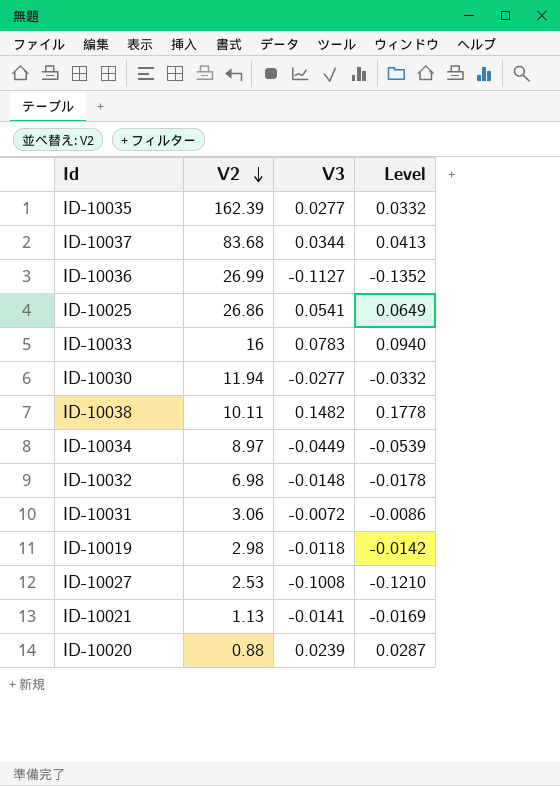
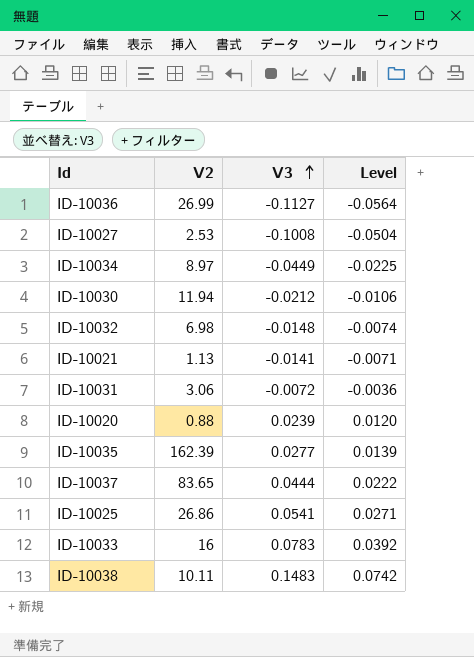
row order: V2 descending -> V3 ascending
column Level | formula: [V3] * 1.2 -> [V3] * 0.5
row ID-10019: 2.98 | -0.0118 | -0.0142 -> none
ID-10030 | V3: -0.0277 -> -0.0212
ID-10037 | V2: 83.68 -> 83.65
ID-10037 | V3: 0.0344 -> 0.0444
ID-10038 | V3: 0.1482 -> 0.1483

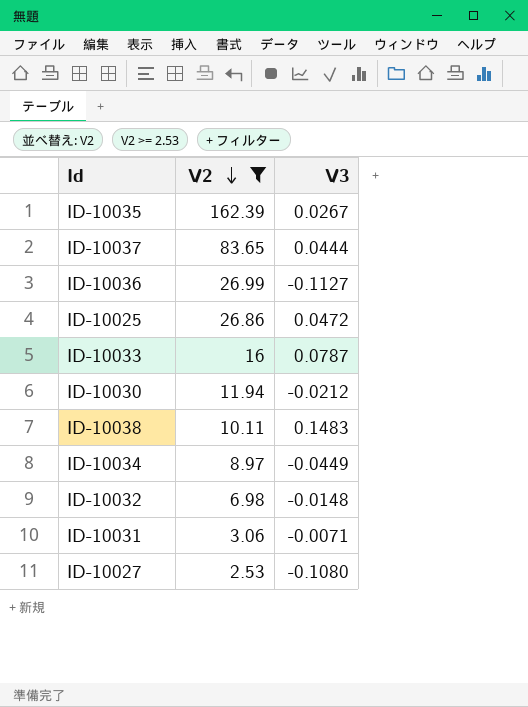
filter: none -> V2 >= 2.53
row order: V3 ascending -> V2 descending
column Level | formula: [V3] * 0.5 -> none
ID-10035 | V3: 0.0277 -> 0.0267
ID-10025 | V3: 0.0541 -> 0.0472
ID-10033 | V3: 0.0783 -> 0.0787
ID-10031 | V3: -0.0072 -> -0.0071
ID-10027 | V3: -0.1008 -> -0.1080

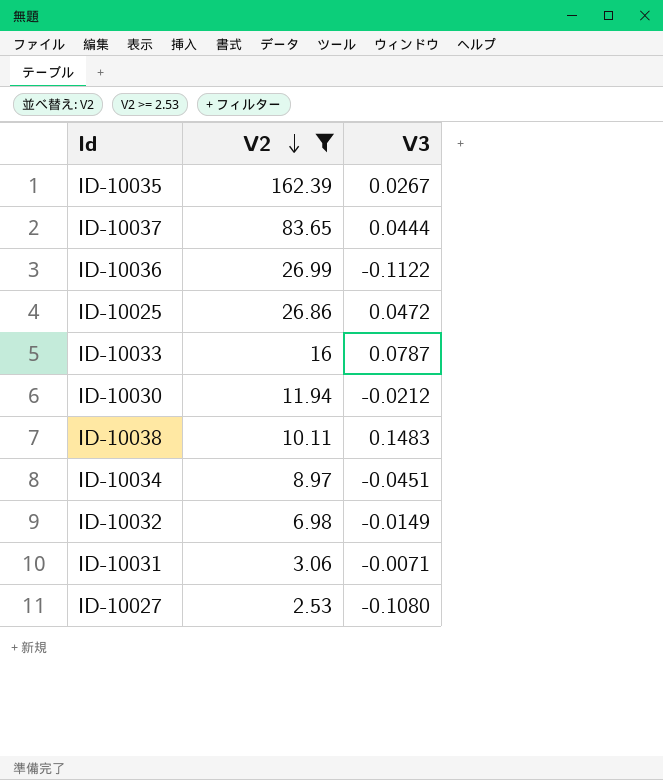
ID-10036 | V3: -0.1127 -> -0.1122
ID-10034 | V3: -0.0449 -> -0.0451
ID-10032 | V3: -0.0148 -> -0.0149

